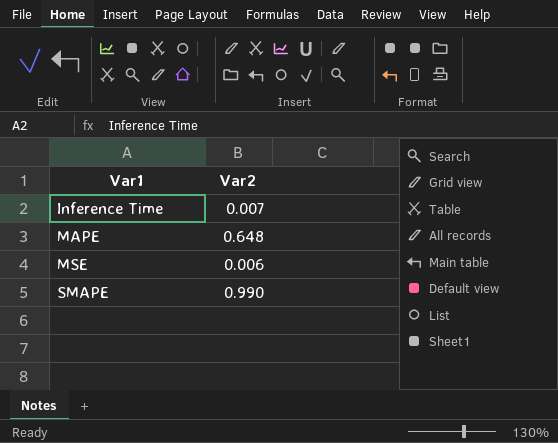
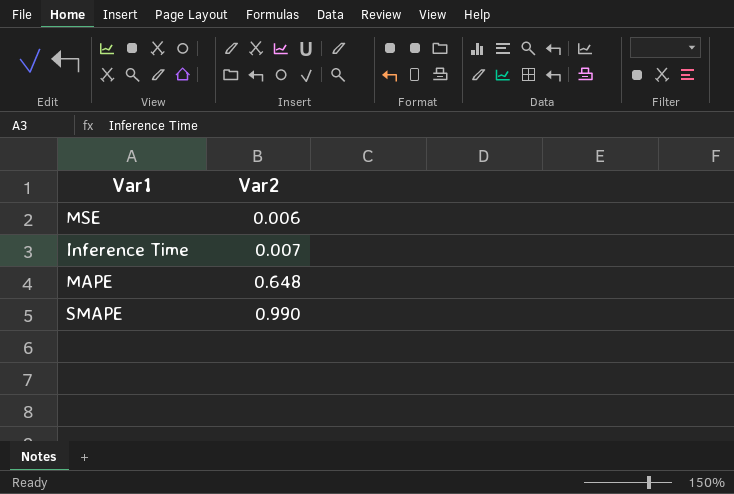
row order: Var1 ascending -> Var2 ascending

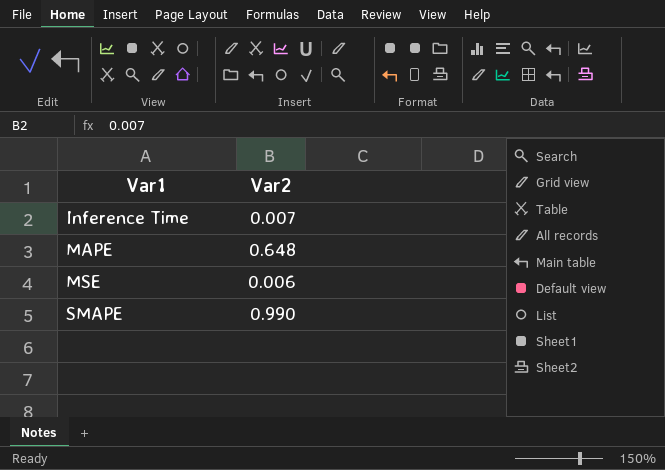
row order: Var2 ascending -> Var1 ascending

